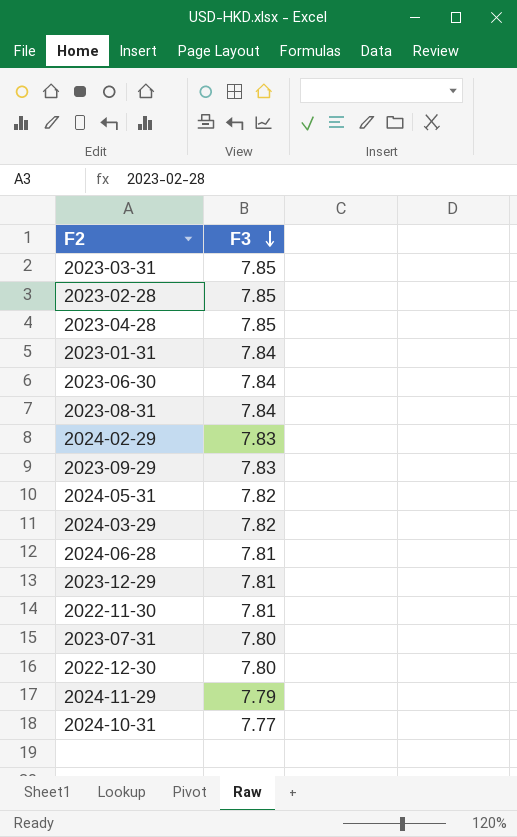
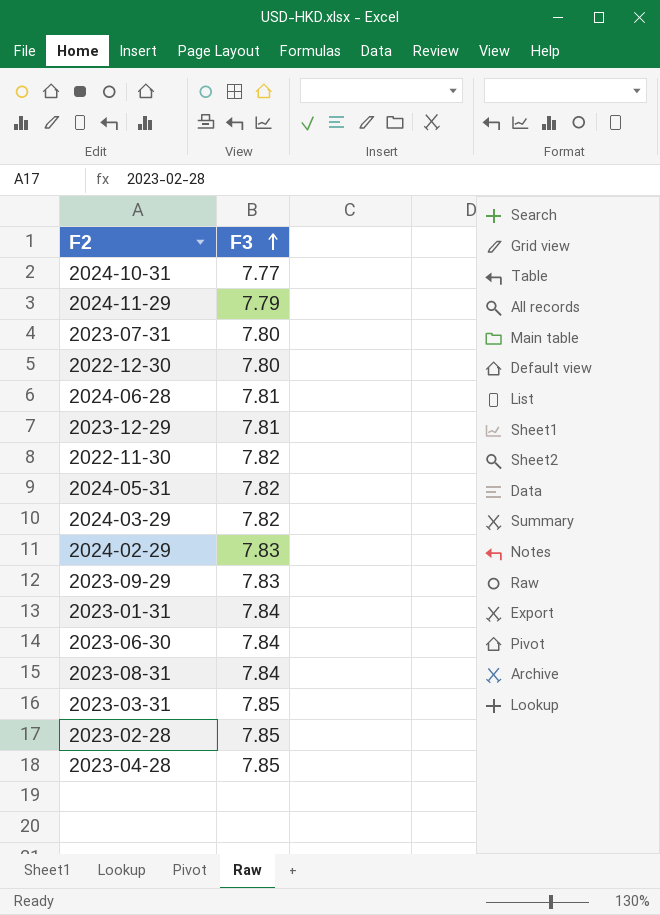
row order: F3 descending -> F3 ascending
2022-11-30 | F3: 7.81 -> 7.82

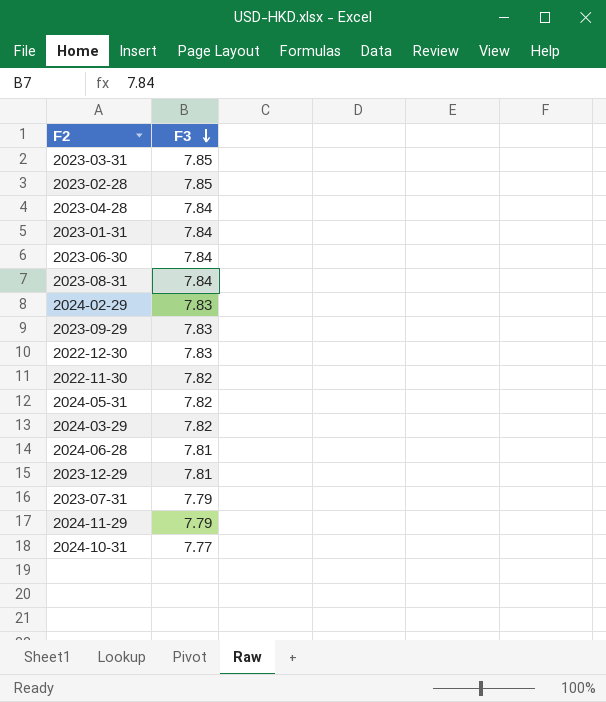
row order: F3 ascending -> F3 descending
2023-04-28 | F3: 7.85 -> 7.84
2022-12-30 | F3: 7.80 -> 7.83
2023-07-31 | F3: 7.80 -> 7.79

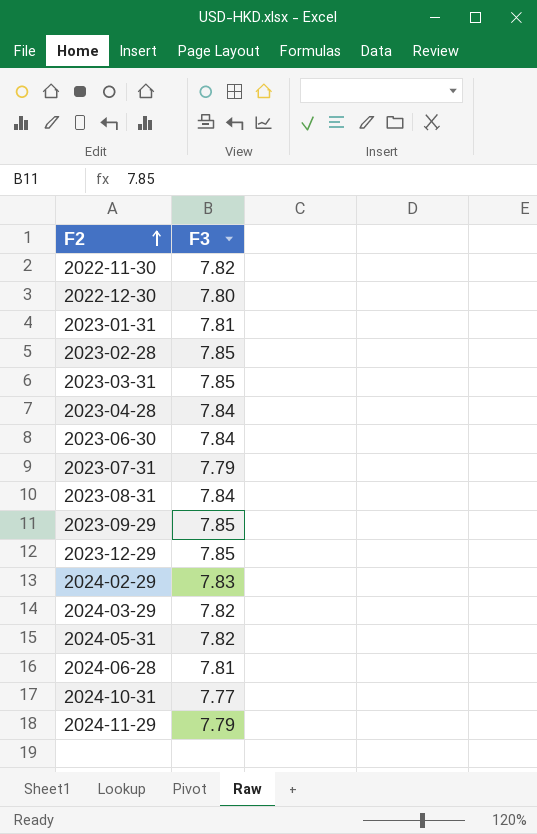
row order: F3 descending -> F2 ascending
2022-12-30 | F3: 7.83 -> 7.80
2023-01-31 | F3: 7.84 -> 7.81
2023-09-29 | F3: 7.83 -> 7.85
2023-12-29 | F3: 7.81 -> 7.85

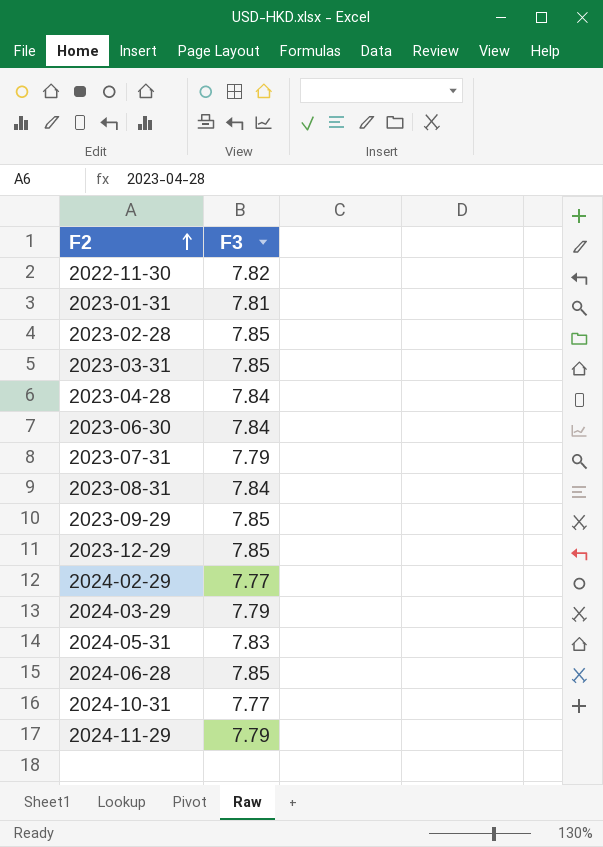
row 2022-12-30: 7.80 -> none
2024-02-29 | F3: 7.83 -> 7.77
2024-03-29 | F3: 7.82 -> 7.79
2024-05-31 | F3: 7.82 -> 7.83
2024-06-28 | F3: 7.81 -> 7.85

